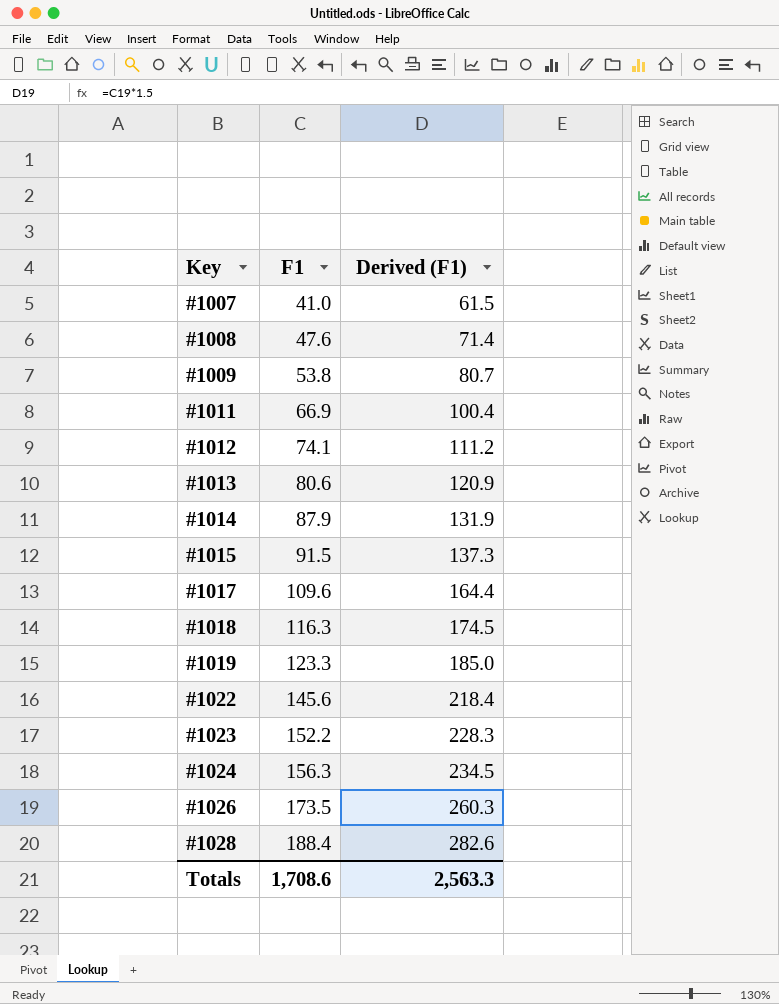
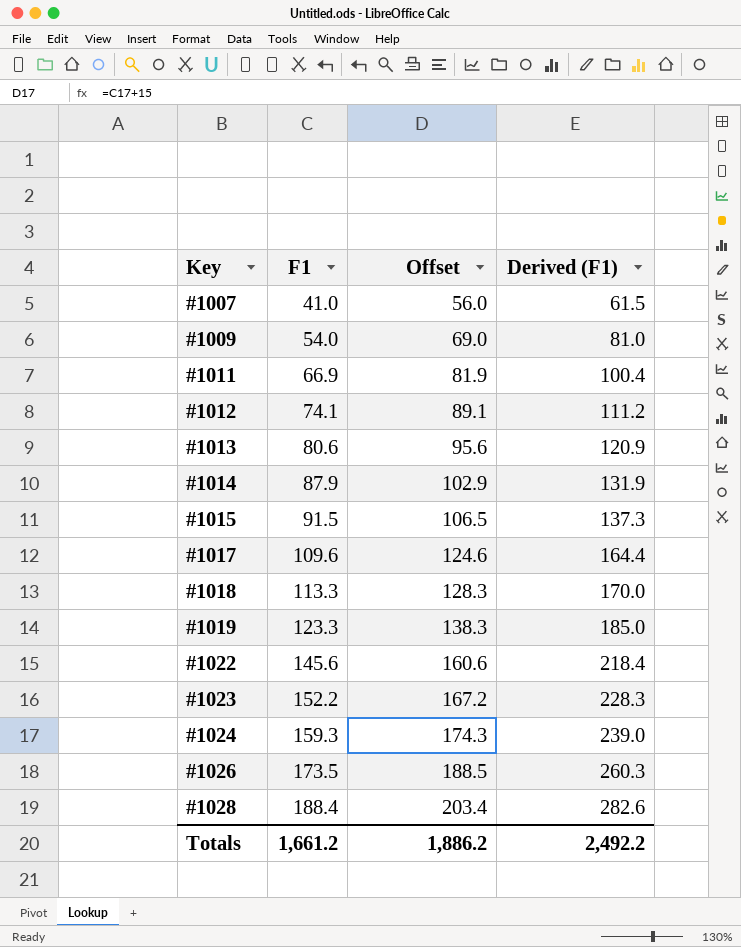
column Offset | formula: none -> [F1] + 15
row #1008: 47.6 | 71.4 -> none
#1009 | F1: 53.8 -> 54.0
#1009 | Derived (F1): 80.7 -> 81.0
#1018 | F1: 116.3 -> 113.3
#1018 | Derived (F1): 174.5 -> 170.0
#1024 | F1: 156.3 -> 159.3
#1024 | Derived (F1): 234.5 -> 239.0
Totals | F1: 1,708.6 -> 1,661.2
Totals | Derived (F1): 2,563.3 -> 2,492.2

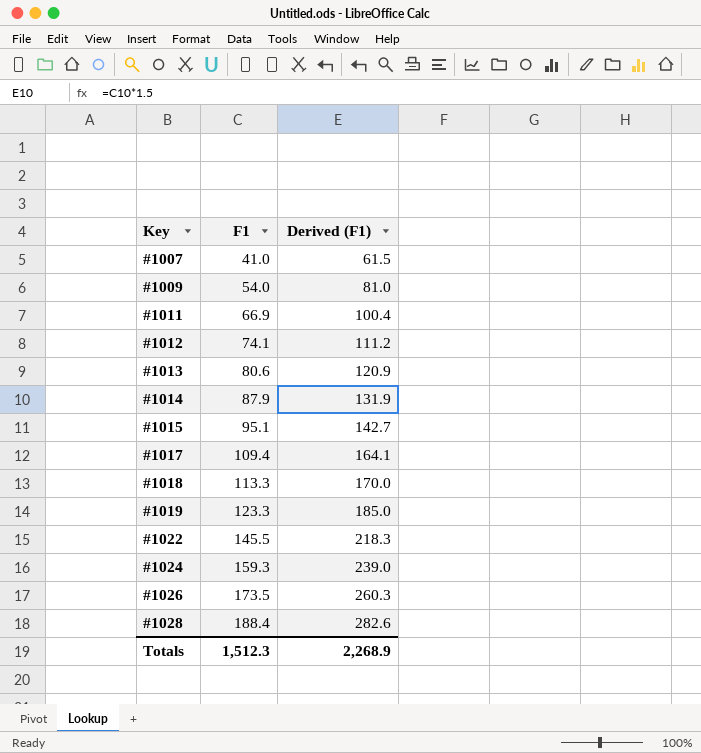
column Offset | formula: [F1] + 15 -> none
row #1023: 152.2 | 167.2 | 228.3 -> none
#1015 | F1: 91.5 -> 95.1
#1015 | Derived (F1): 137.3 -> 142.7
#1017 | F1: 109.6 -> 109.4
#1017 | Derived (F1): 164.4 -> 164.1
#1022 | F1: 145.6 -> 145.5
#1022 | Derived (F1): 218.4 -> 218.3
Totals | F1: 1,661.2 -> 1,512.3
Totals | Derived (F1): 2,492.2 -> 2,268.9

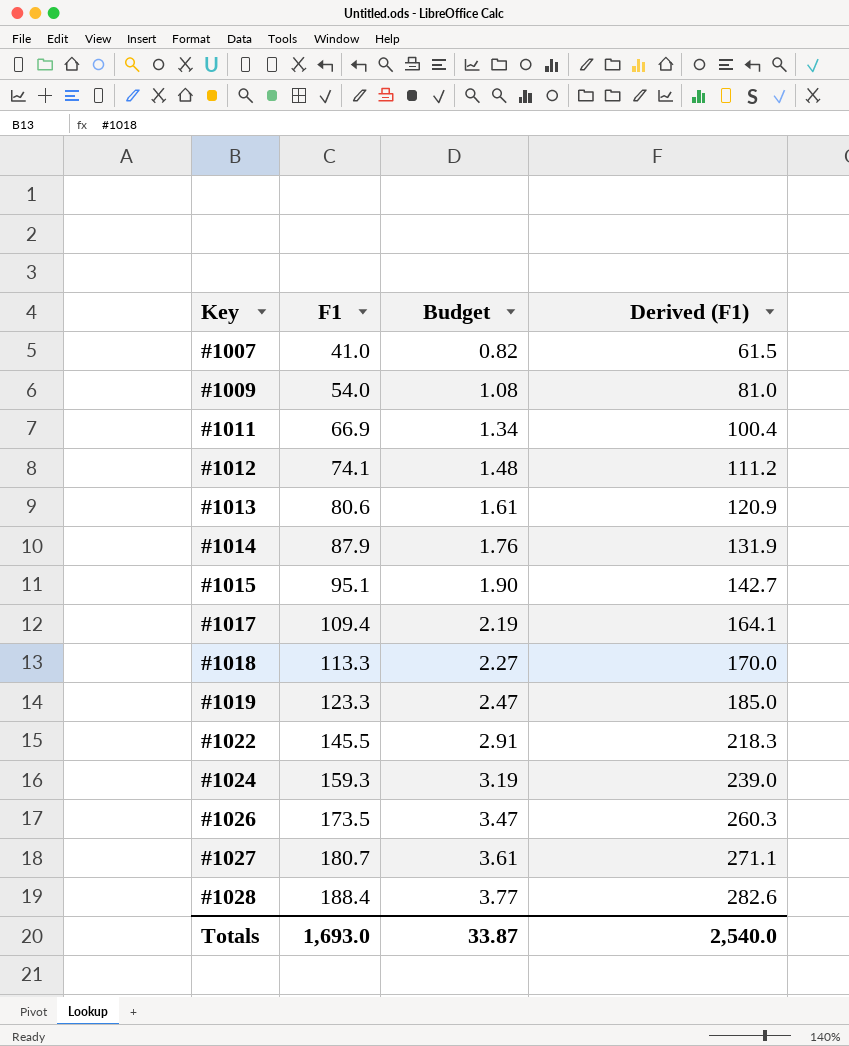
column Budget | formula: none -> [F1] * 0.02
row #1027: none -> 180.7 | 3.61 | 271.1
Totals | F1: 1,512.3 -> 1,693.0
Totals | Derived (F1): 2,268.9 -> 2,540.0

